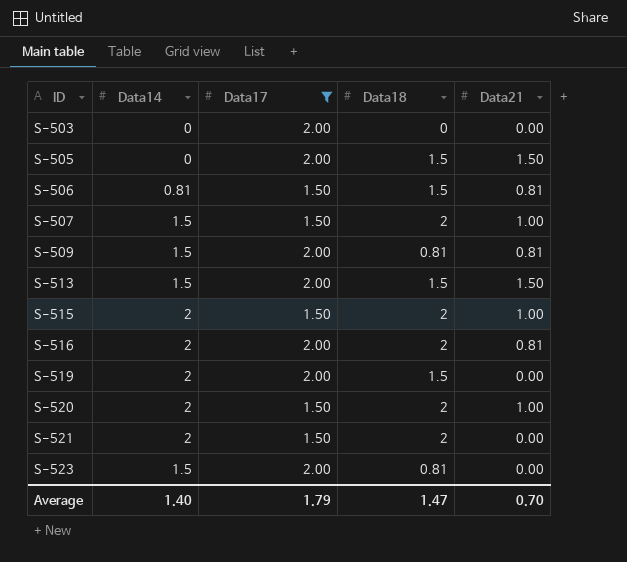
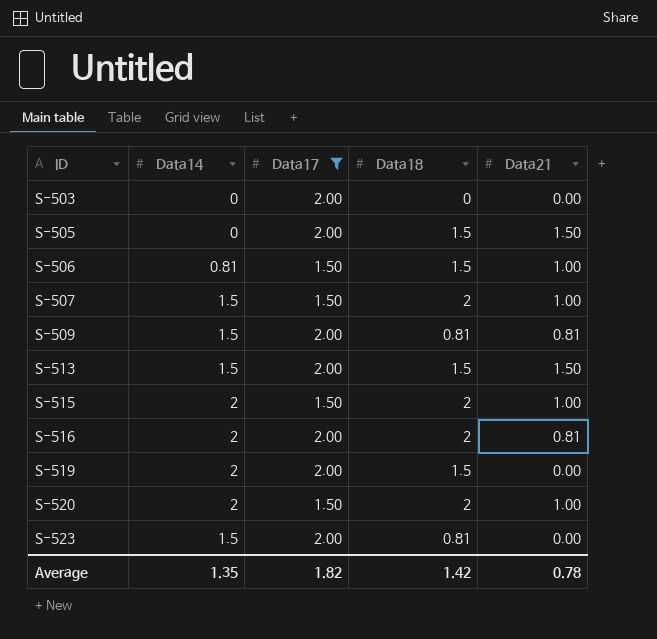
row S-521: 2 | 1.50 | 2 | 0.00 -> none
S-506 | Data21: 0.81 -> 1.00
Average | Data14: 1.40 -> 1.35
Average | Data17: 1.79 -> 1.82
Average | Data18: 1.47 -> 1.42
Average | Data21: 0.70 -> 0.78

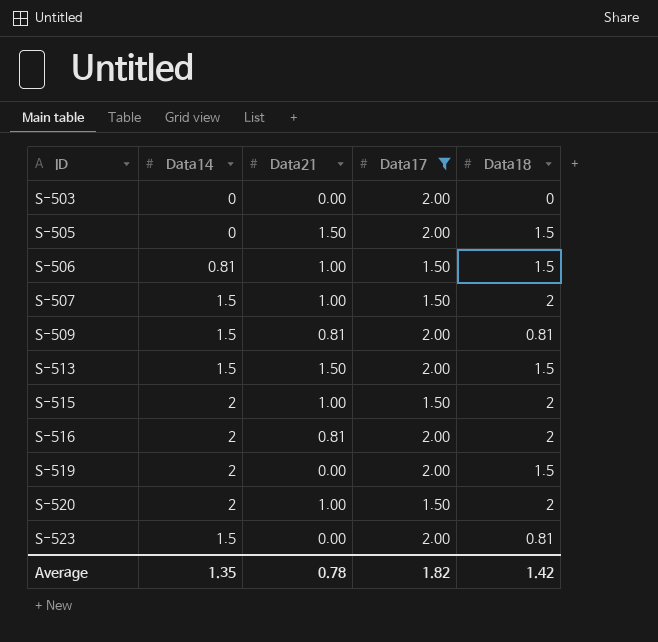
column Data21 | position: 5 -> 3

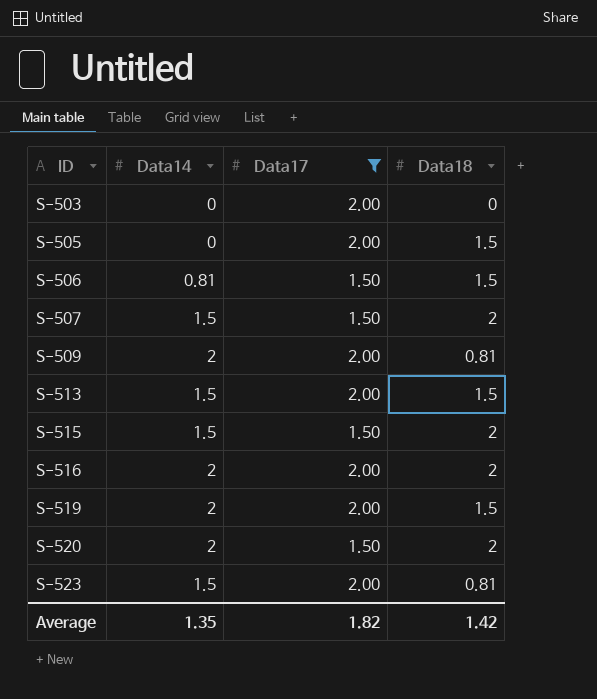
column Data21 | position: 3 -> none
S-509 | Data14: 1.5 -> 2
S-515 | Data14: 2 -> 1.5

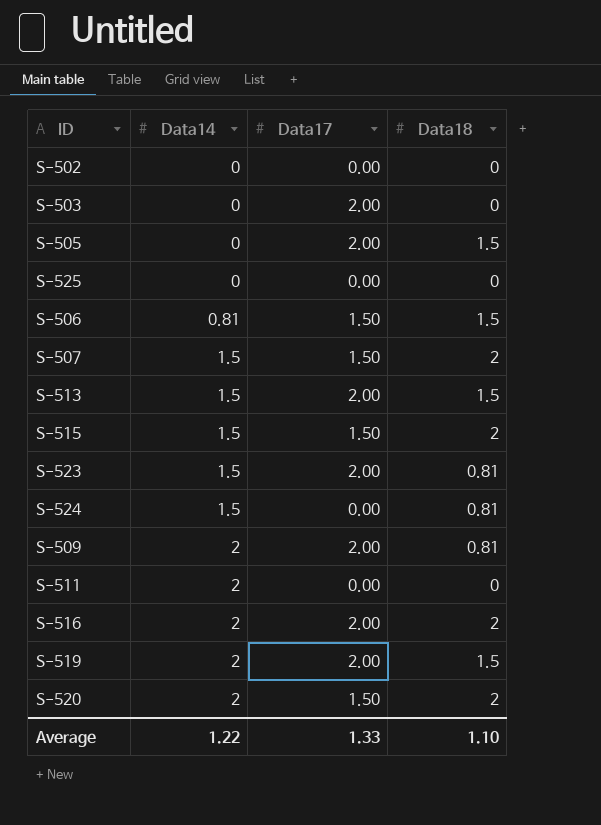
filter: Data17 != 0.00 -> none
row order: ID ascending -> Data14 ascending
Average | Data14: 1.35 -> 1.22
Average | Data17: 1.82 -> 1.33
Average | Data18: 1.42 -> 1.10

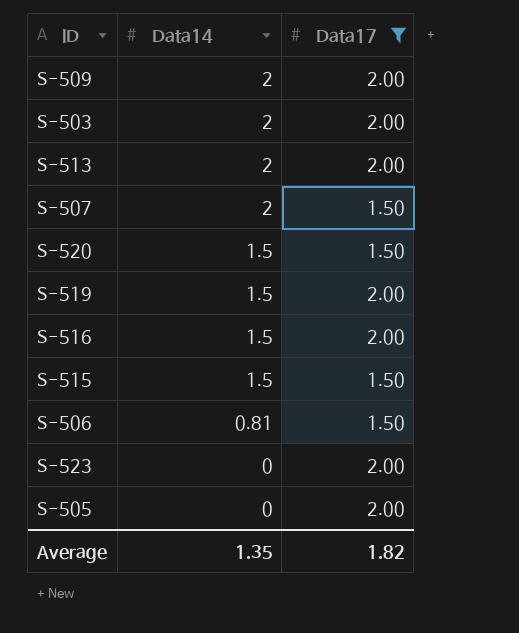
filter: none -> Data17 != 0.00
row order: Data14 ascending -> Data14 descending
column Data18 | position: 4 -> none
S-503 | Data14: 0 -> 2
S-513 | Data14: 1.5 -> 2
S-507 | Data14: 1.5 -> 2
S-520 | Data14: 2 -> 1.5
S-519 | Data14: 2 -> 1.5
S-516 | Data14: 2 -> 1.5
S-523 | Data14: 1.5 -> 0
Average | Data14: 1.22 -> 1.35
Average | Data17: 1.33 -> 1.82

